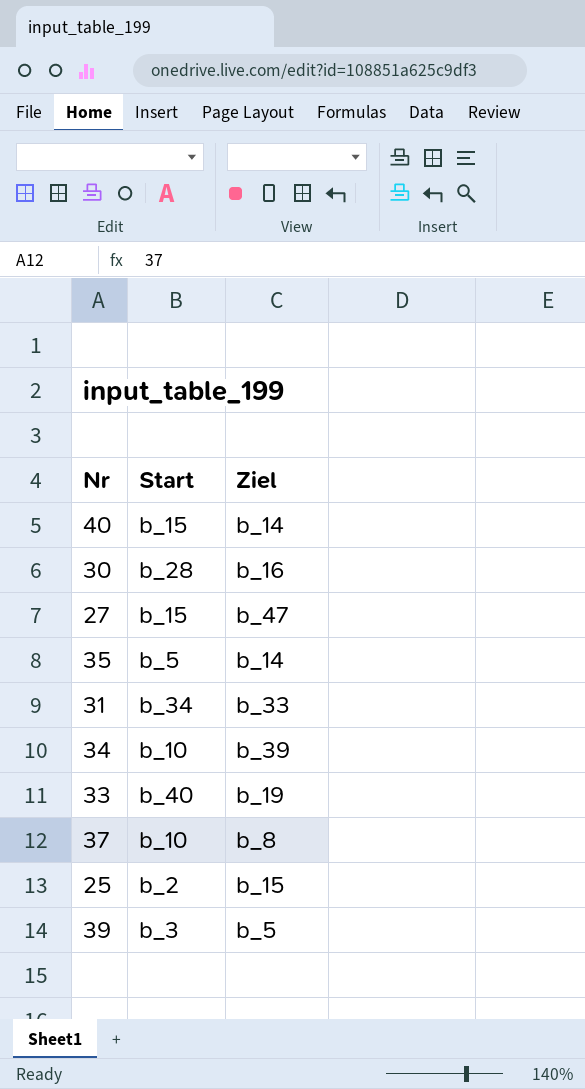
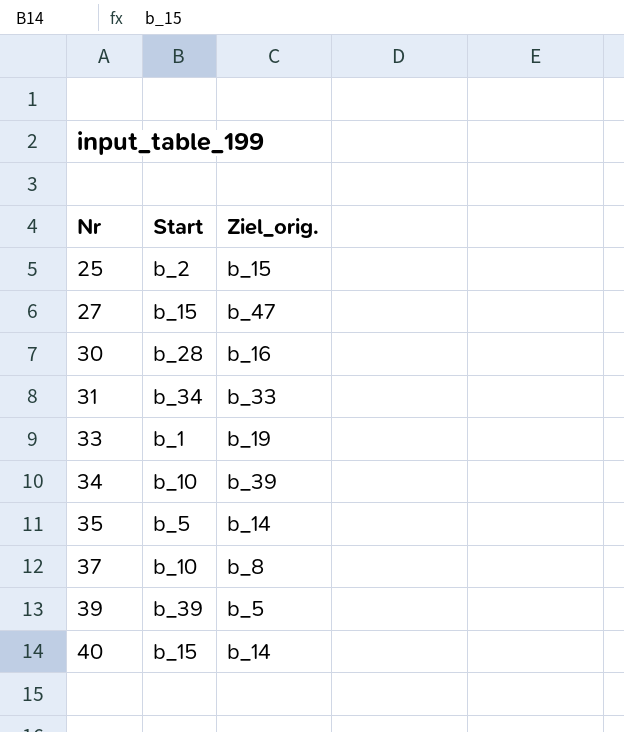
row order: none -> Nr ascending
column name: Ziel -> Ziel_orig.
33 | Start: b_40 -> b_1
39 | Start: b_3 -> b_39

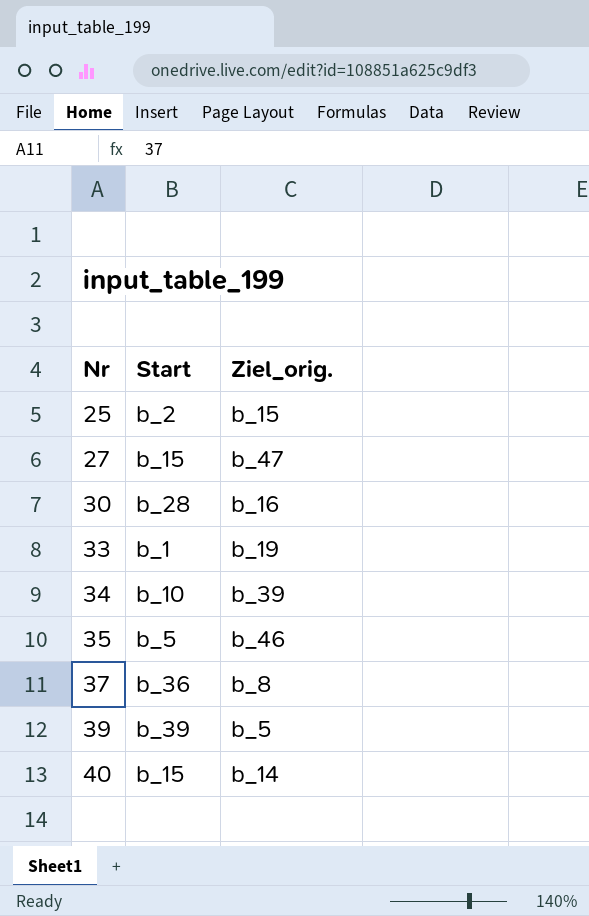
row 31: b_34 | b_33 -> none
35 | Ziel_orig.: b_14 -> b_46
37 | Start: b_10 -> b_36

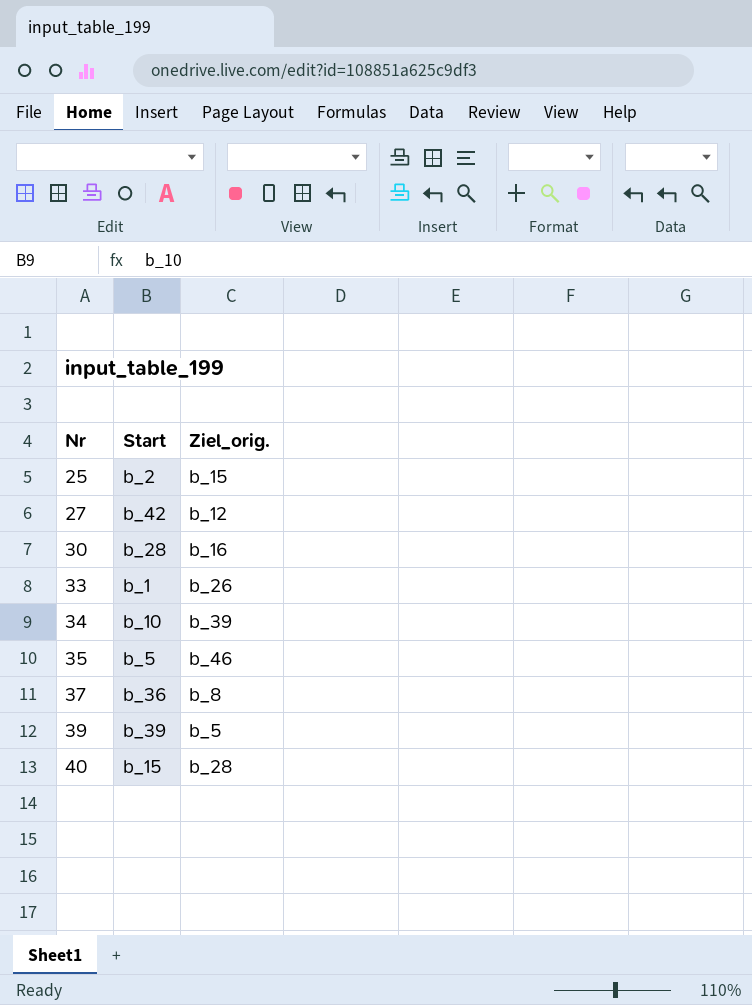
27 | Start: b_15 -> b_42
27 | Ziel_orig.: b_47 -> b_12
33 | Ziel_orig.: b_19 -> b_26
40 | Ziel_orig.: b_14 -> b_28

